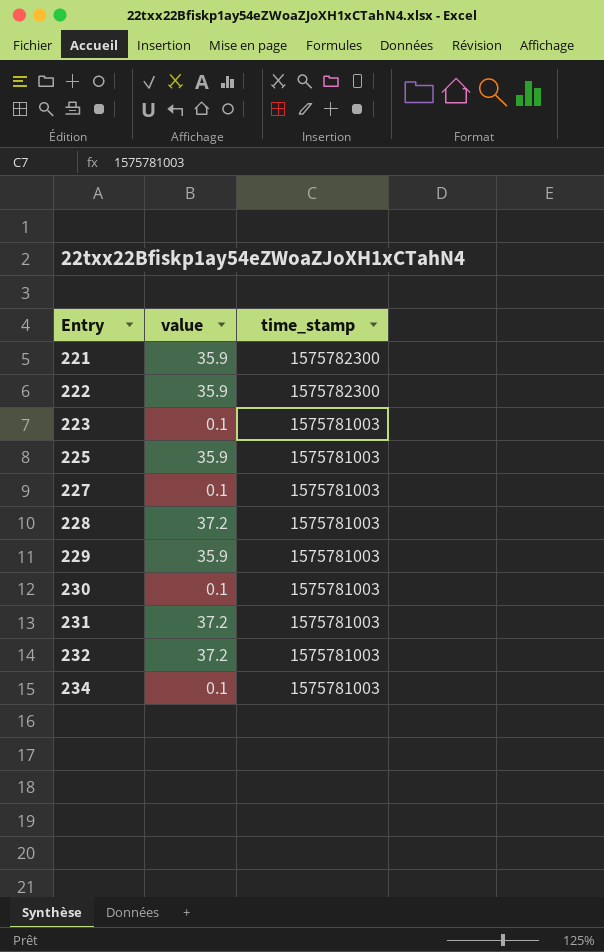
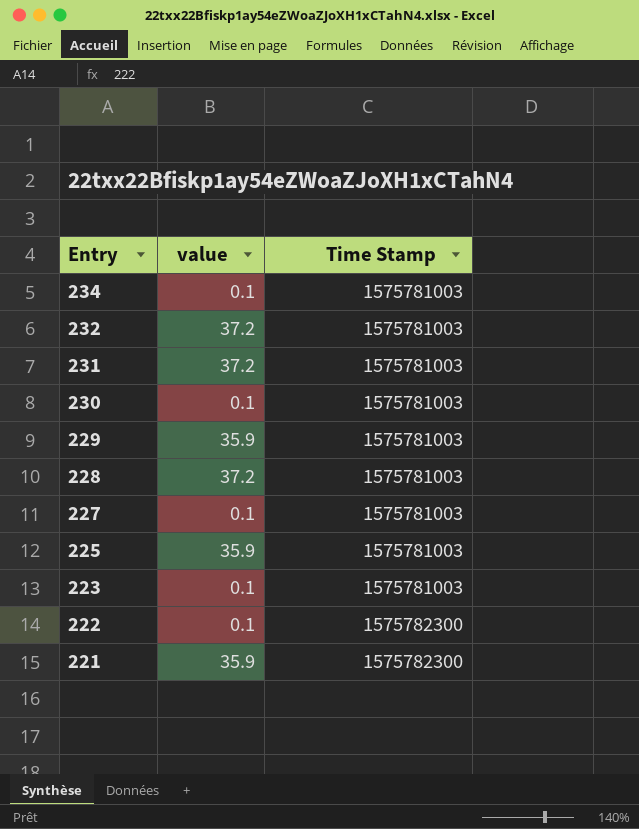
row order: Entry ascending -> Entry descending
column name: time_stamp -> Time Stamp
222 | value: 35.9 -> 0.1

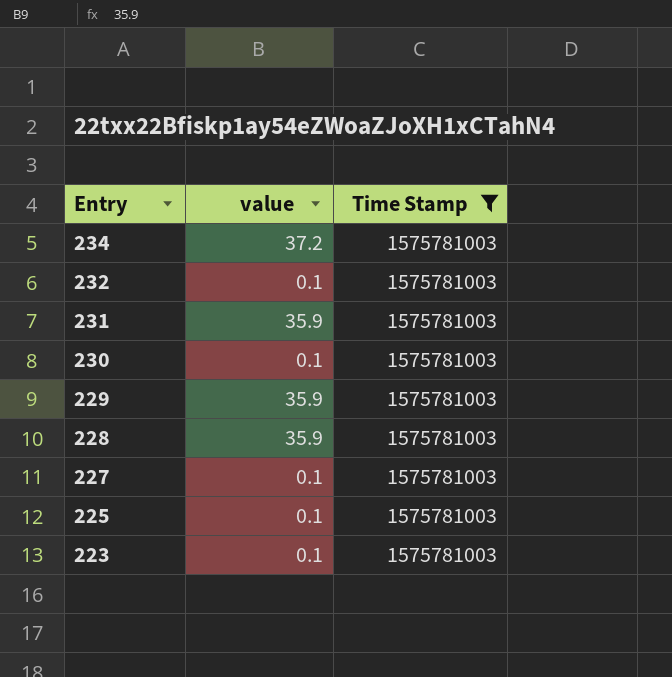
filter: none -> Time Stamp = 1575781003
234 | value: 0.1 -> 37.2
232 | value: 37.2 -> 0.1
231 | value: 37.2 -> 35.9
228 | value: 37.2 -> 35.9
225 | value: 35.9 -> 0.1

